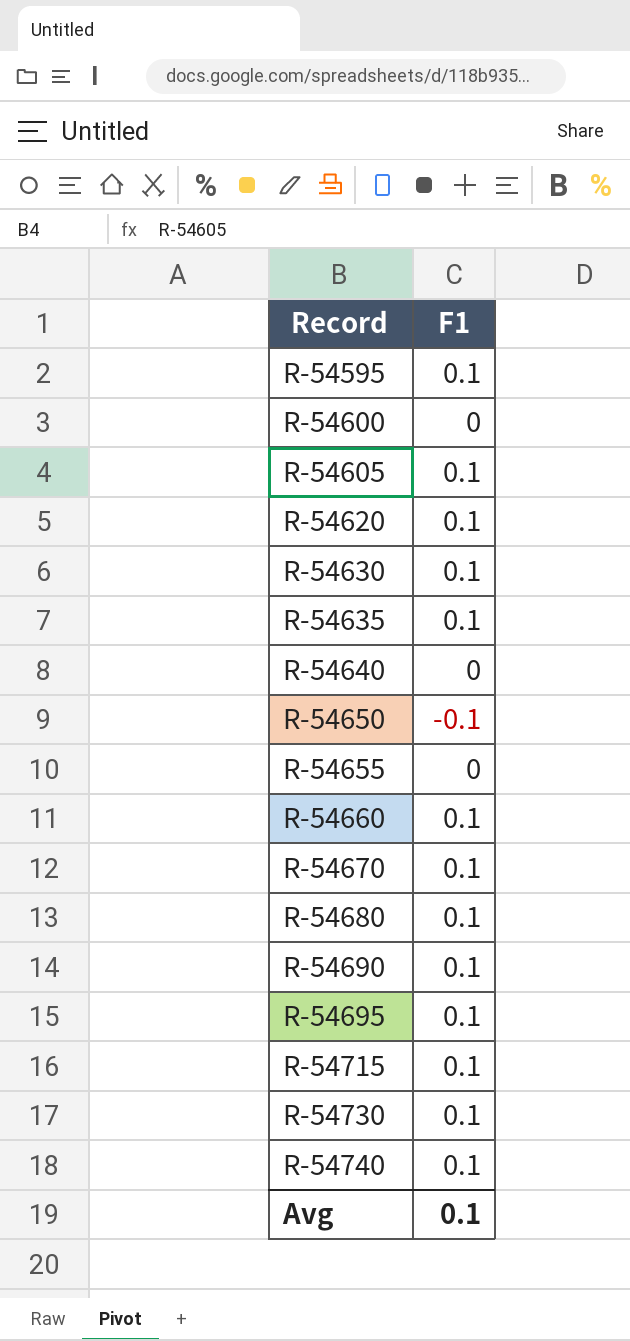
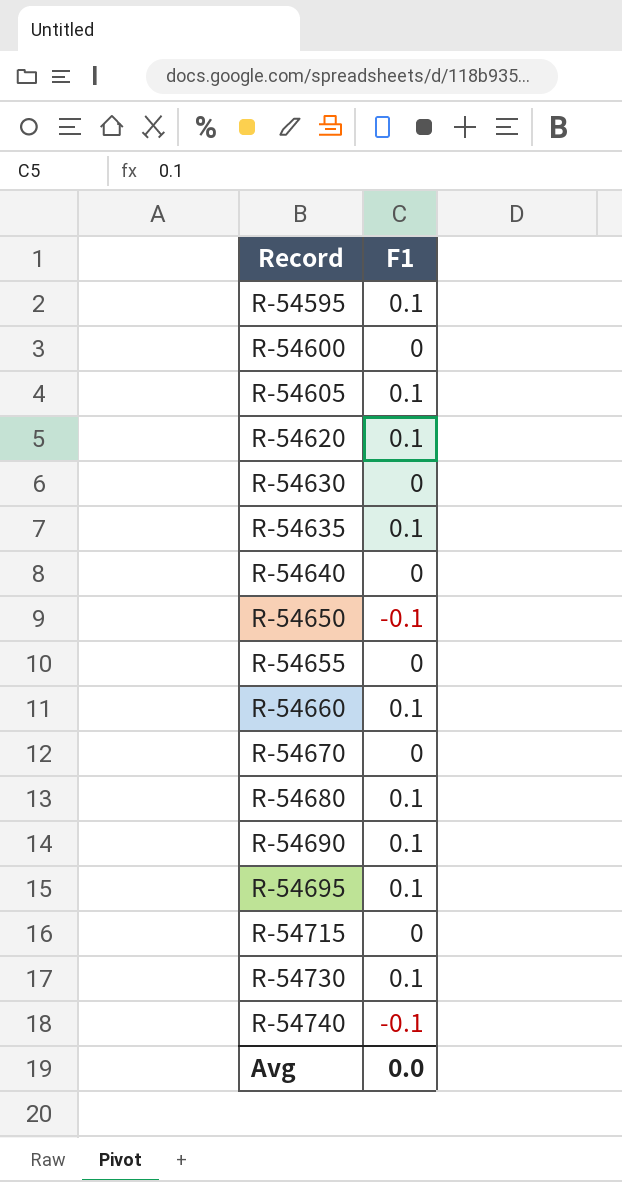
R-54630 | F1: 0.1 -> 0
R-54670 | F1: 0.1 -> 0
R-54715 | F1: 0.1 -> 0
R-54740 | F1: 0.1 -> -0.1
Avg | F1: 0.1 -> 0.0

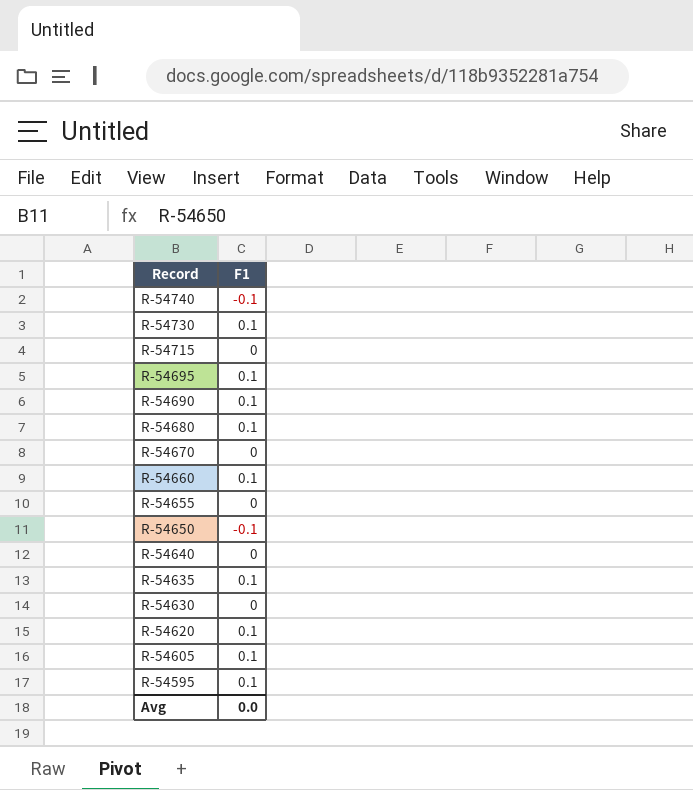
row order: Record ascending -> Record descending
row R-54600: 0 -> none

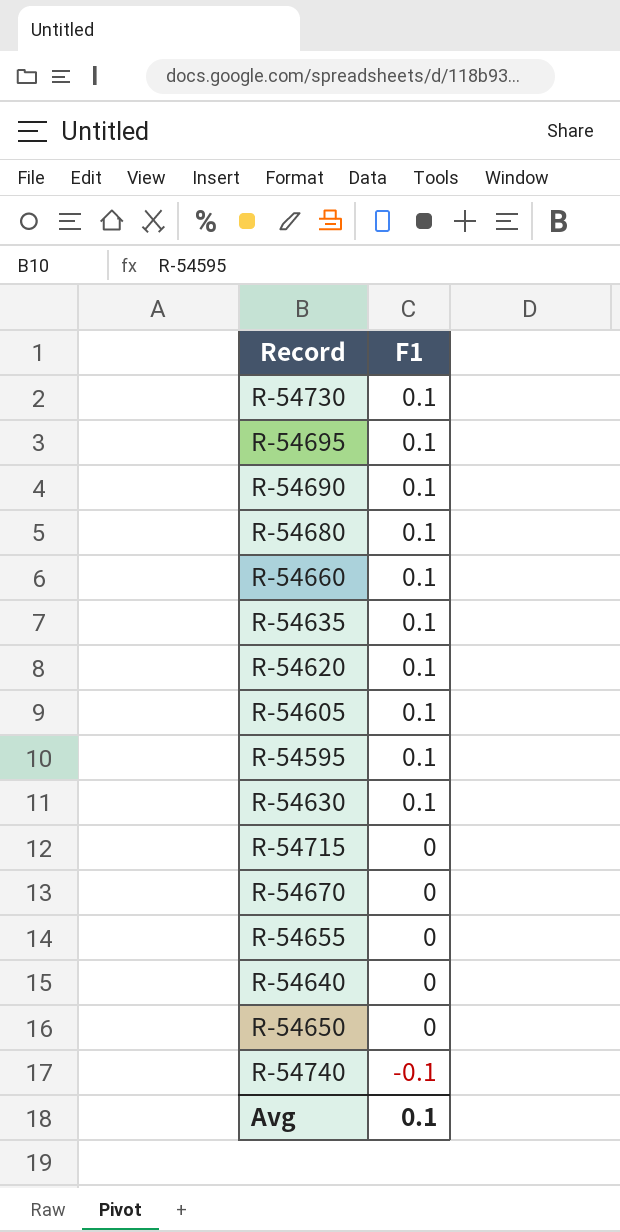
row order: Record descending -> F1 descending
R-54630 | F1: 0 -> 0.1
R-54650 | F1: -0.1 -> 0
Avg | F1: 0.0 -> 0.1

